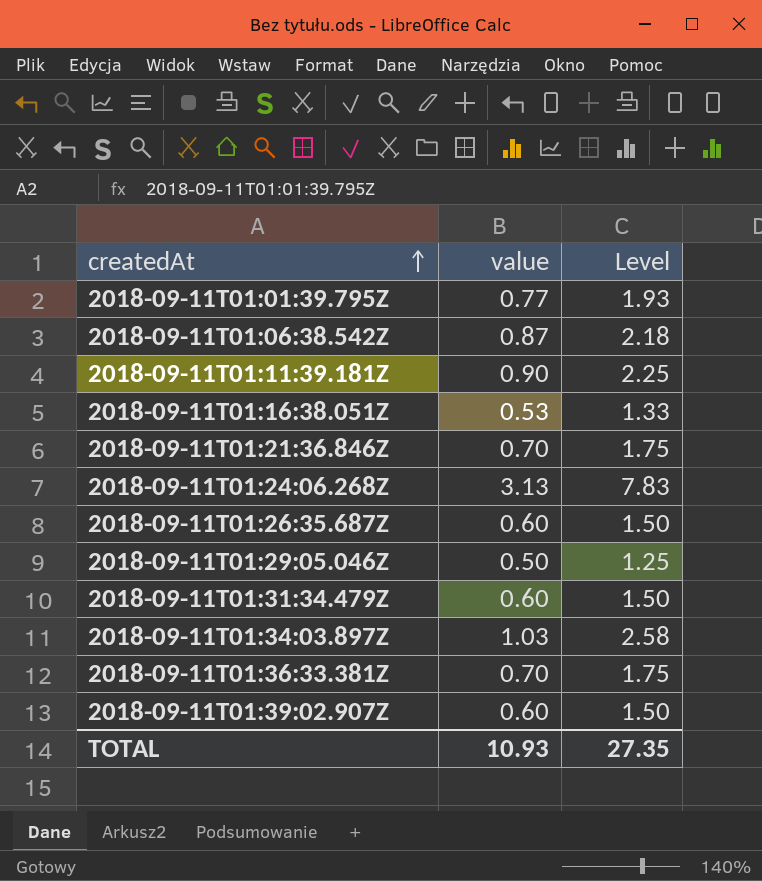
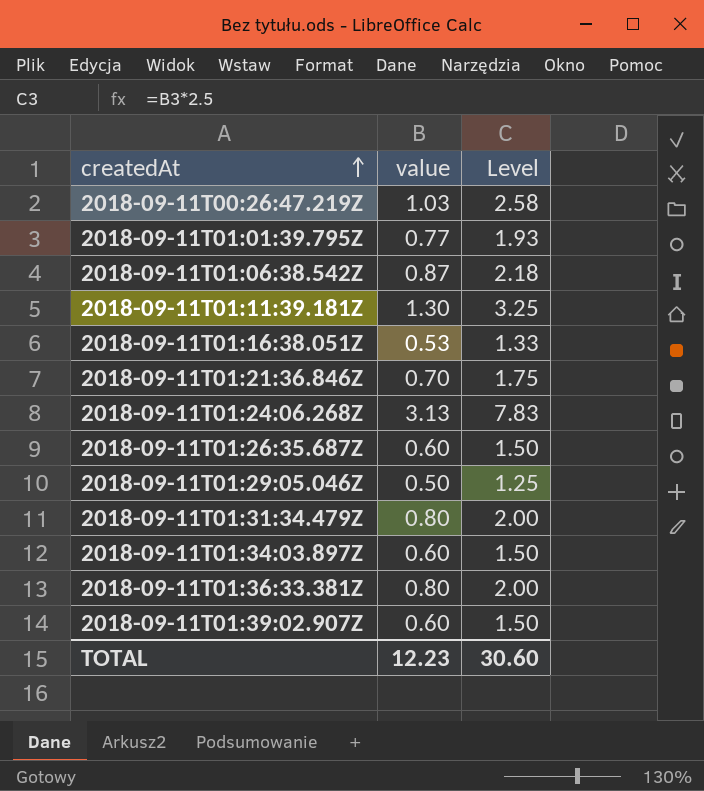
row 2018-09-11T00:26:47.219Z: none -> 1.03 | 2.58
2018-09-11T01:11:39.181Z | value: 0.90 -> 1.30
2018-09-11T01:11:39.181Z | Level: 2.25 -> 3.25
2018-09-11T01:31:34.479Z | value: 0.60 -> 0.80
2018-09-11T01:31:34.479Z | Level: 1.50 -> 2.00
2018-09-11T01:34:03.897Z | value: 1.03 -> 0.60
2018-09-11T01:34:03.897Z | Level: 2.58 -> 1.50
2018-09-11T01:36:33.381Z | value: 0.70 -> 0.80
2018-09-11T01:36:33.381Z | Level: 1.75 -> 2.00
TOTAL | value: 10.93 -> 12.23
TOTAL | Level: 27.35 -> 30.60

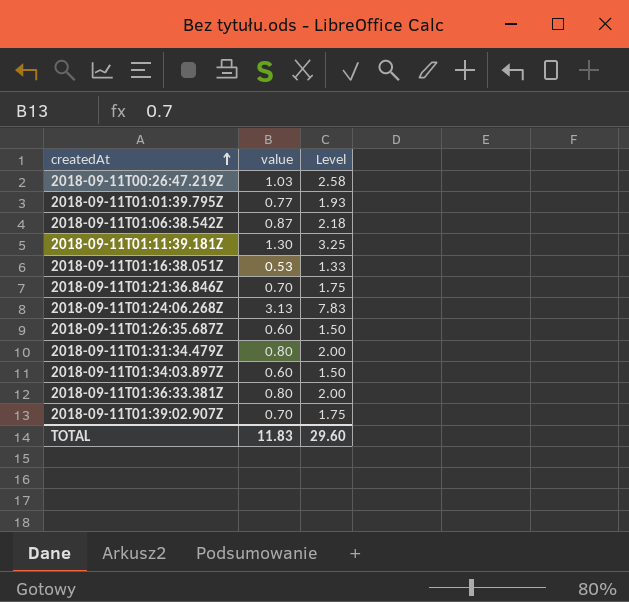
row 2018-09-11T01:29:05.046Z: 0.50 | 1.25 -> none
2018-09-11T01:39:02.907Z | value: 0.60 -> 0.70
2018-09-11T01:39:02.907Z | Level: 1.50 -> 1.75
TOTAL | value: 12.23 -> 11.83
TOTAL | Level: 30.60 -> 29.60

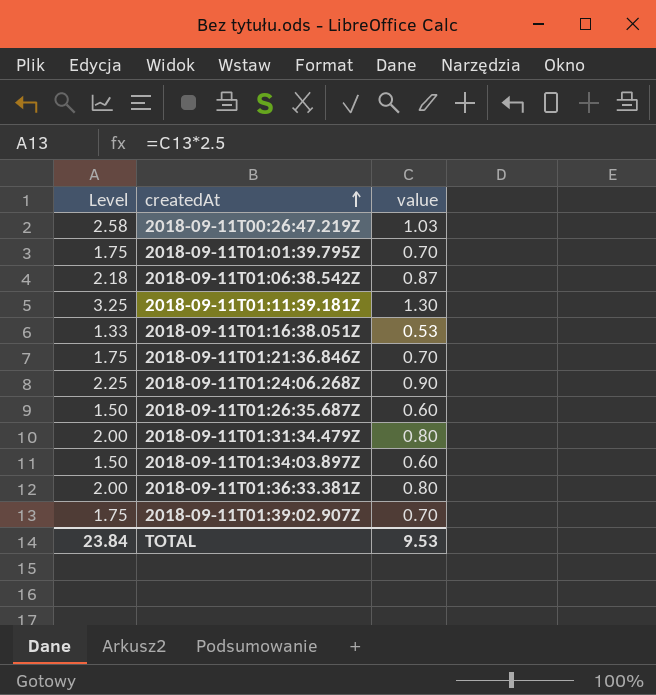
column Level | position: 3 -> 1
2018-09-11T01:01:39.795Z | Level: 1.93 -> 1.75
2018-09-11T01:01:39.795Z | value: 0.77 -> 0.70
2018-09-11T01:24:06.268Z | Level: 7.83 -> 2.25
2018-09-11T01:24:06.268Z | value: 3.13 -> 0.90
TOTAL | Level: 29.60 -> 23.84
TOTAL | value: 11.83 -> 9.53

